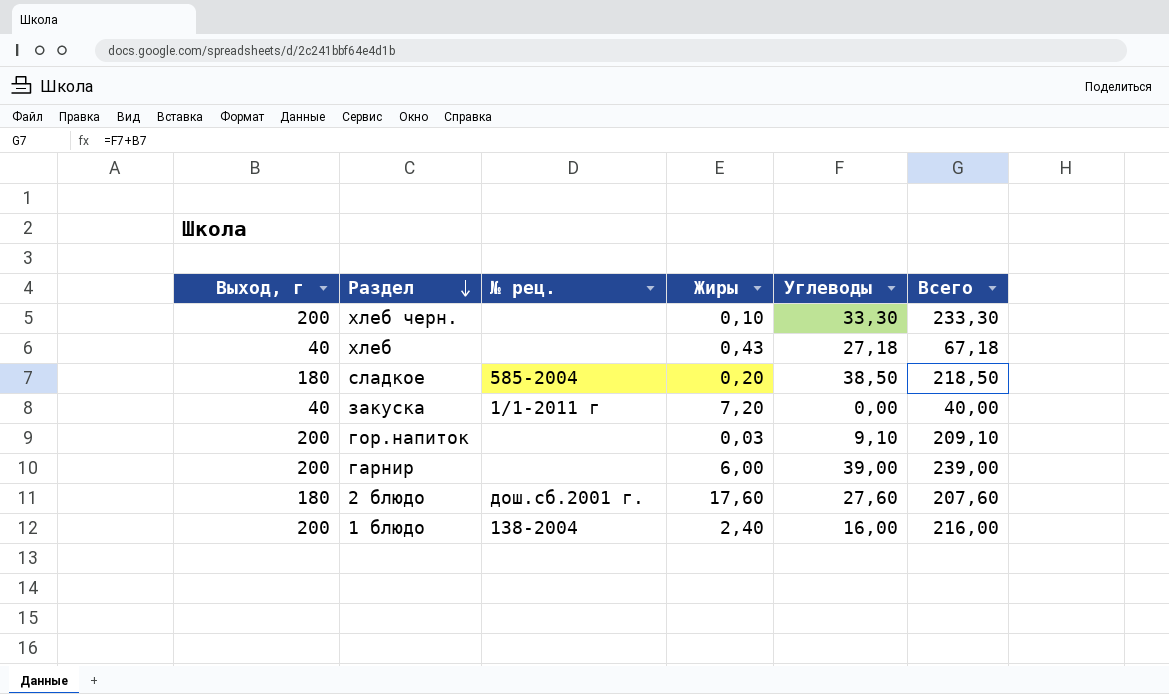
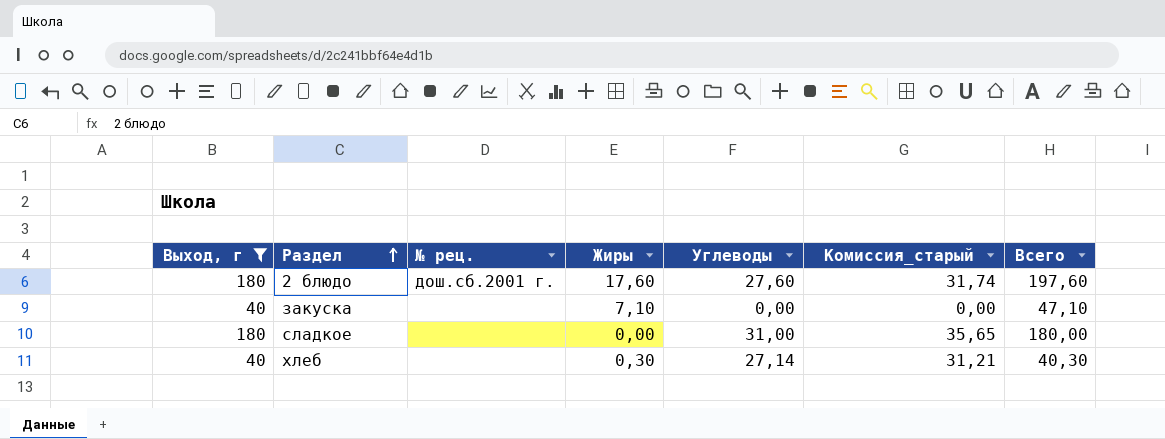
filter: none -> Выход, г != 200
row order: Раздел descending -> Раздел ascending
column Комиссия_старый | formula: none -> [Углеводы] * 1,15
column Всего | formula: [Выход, г] + [Углеводы] -> [Выход, г] + [Жиры]
закуска | № рец.: 1/1-2011 г -> none
закуска | Жиры: 7,20 -> 7,10
сладкое | № рец.: 585-2004 -> none
сладкое | Жиры: 0,20 -> 0,00
сладкое | Углеводы: 38,50 -> 31,00
хлеб | Жиры: 0,43 -> 0,30
хлеб | Углеводы: 27,18 -> 27,14

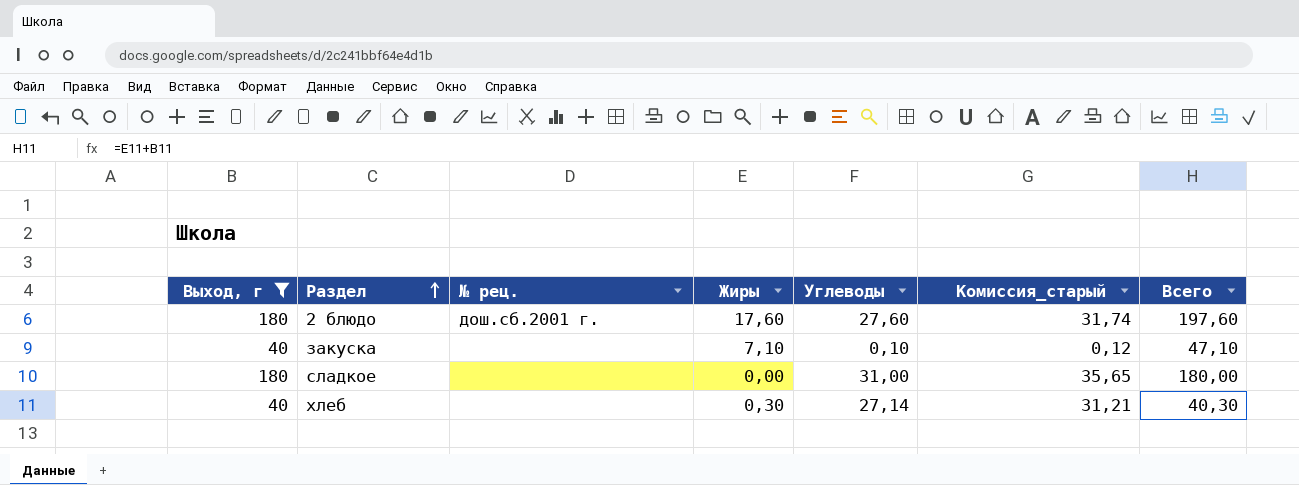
закуска | Углеводы: 0,00 -> 0,10
закуска | Комиссия_старый: 0,00 -> 0,12

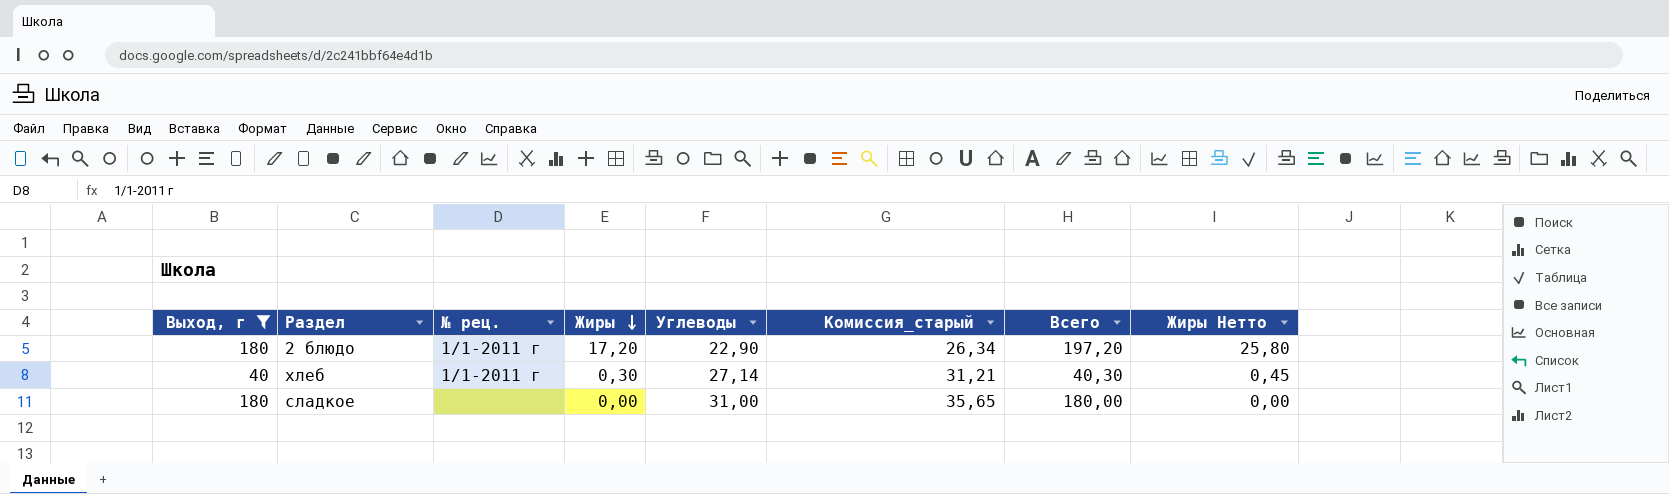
row order: Раздел ascending -> Жиры descending
column Жиры Нетто | formula: none -> [Жиры] * 1,5
row закуска: 40 | none | 7,10 | 0,10 | 0,12 | 47,10 -> none
2 блюдо | № рец.: дош.сб.2001 г. -> 1/1-2011 г
2 блюдо | Жиры: 17,60 -> 17,20
2 блюдо | Углеводы: 27,60 -> 22,90
2 блюдо | Комиссия_старый: 31,74 -> 26,34
2 блюдо | Всего: 197,60 -> 197,20
хлеб | № рец.: none -> 1/1-2011 г

